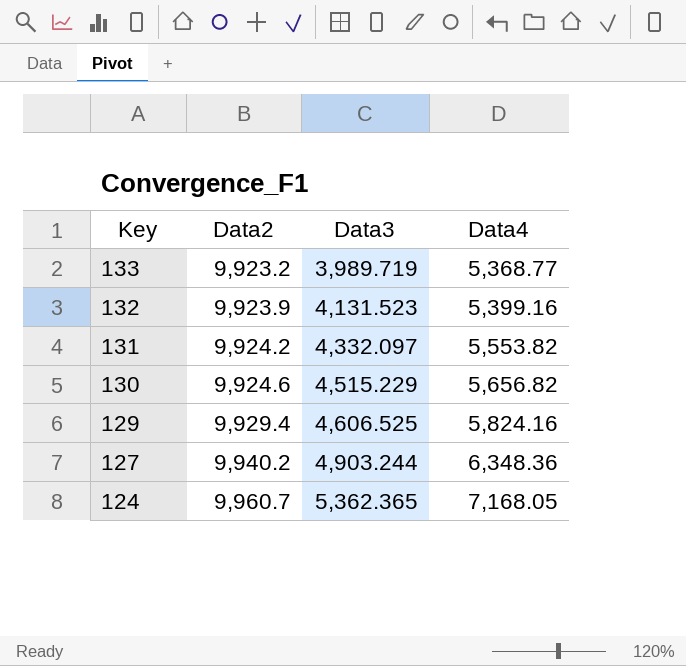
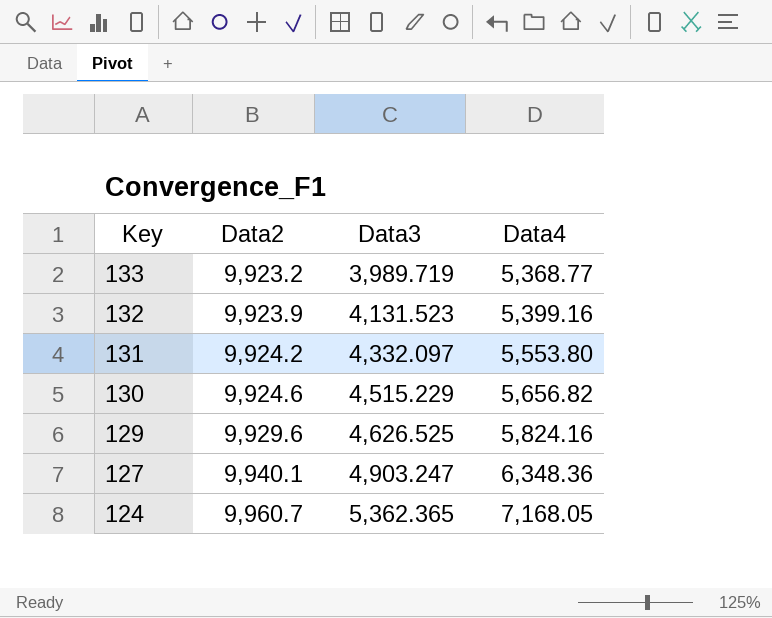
131 | Data4: 5,553.82 -> 5,553.80
129 | Data2: 9,929.4 -> 9,929.6
129 | Data3: 4,606.525 -> 4,626.525
127 | Data2: 9,940.2 -> 9,940.1
127 | Data3: 4,903.244 -> 4,903.247

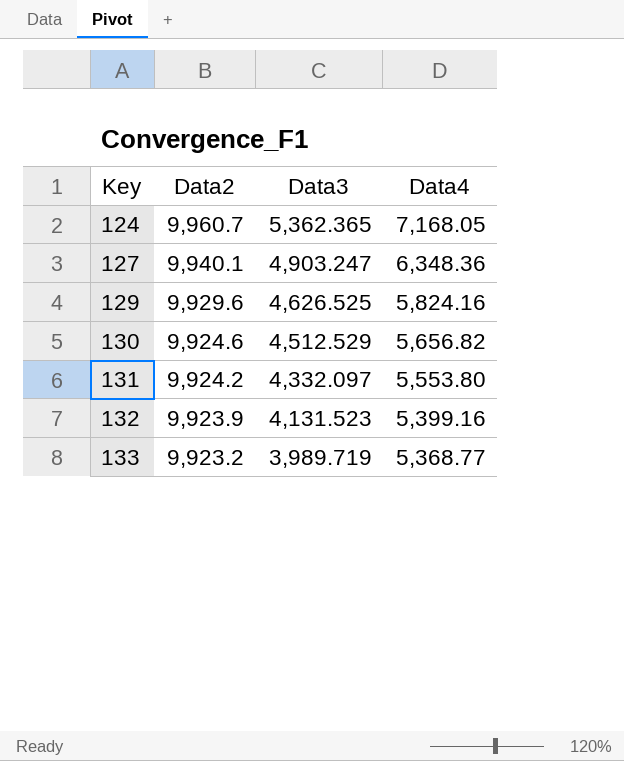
row order: Key descending -> Key ascending
130 | Data3: 4,515.229 -> 4,512.529

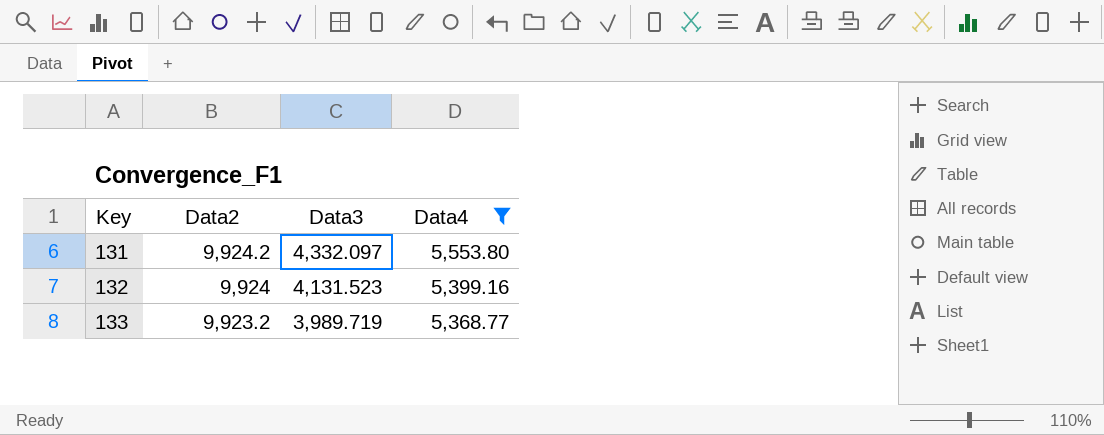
filter: none -> Data4 <= 5,553.80
132 | Data2: 9,923.9 -> 9,924

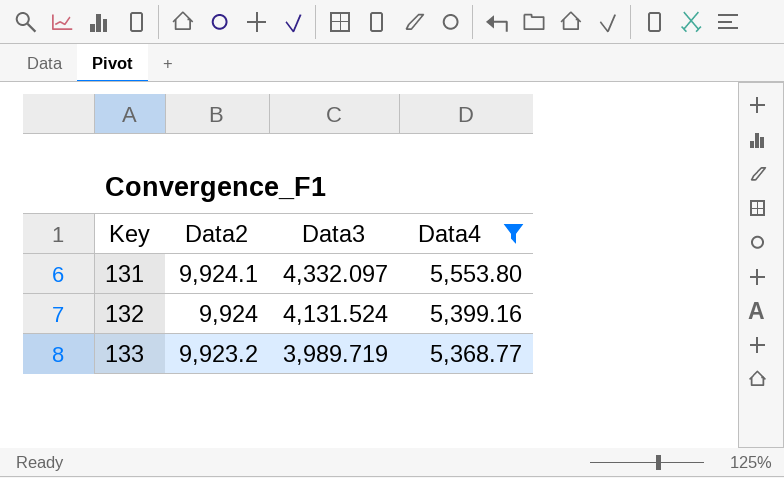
131 | Data2: 9,924.2 -> 9,924.1
132 | Data3: 4,131.523 -> 4,131.524

